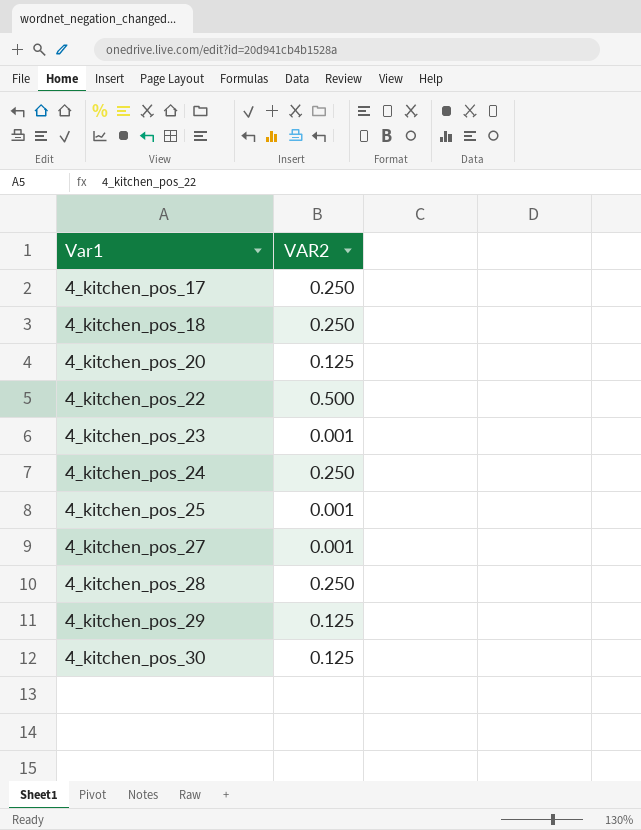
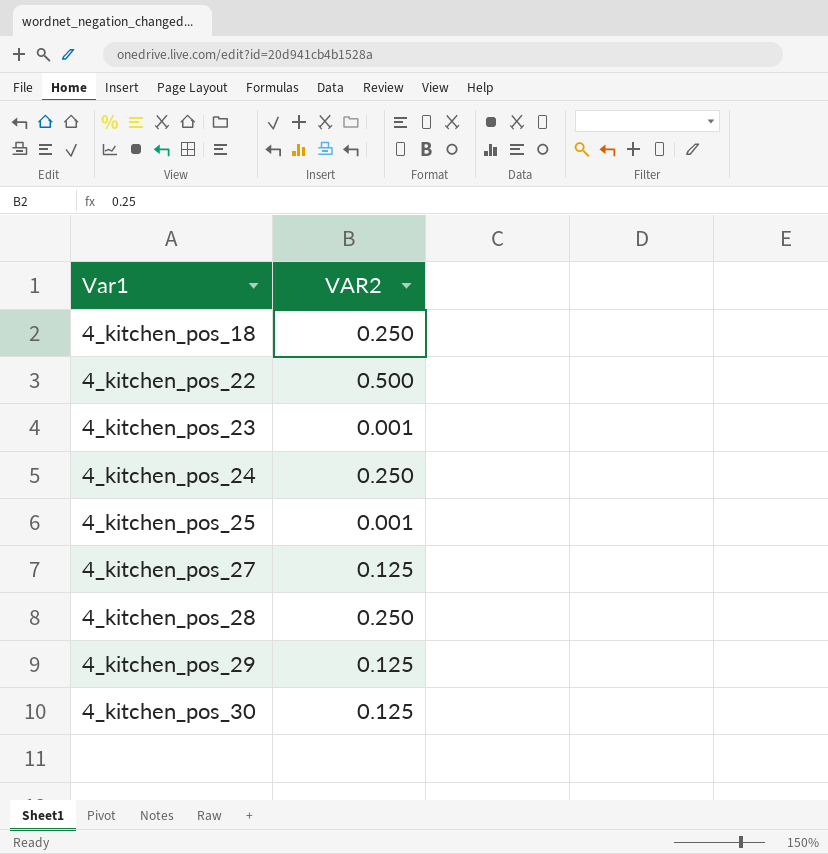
row 4_kitchen_pos_17: 0.250 -> none
row 4_kitchen_pos_20: 0.125 -> none
4_kitchen_pos_27 | VAR2: 0.001 -> 0.125

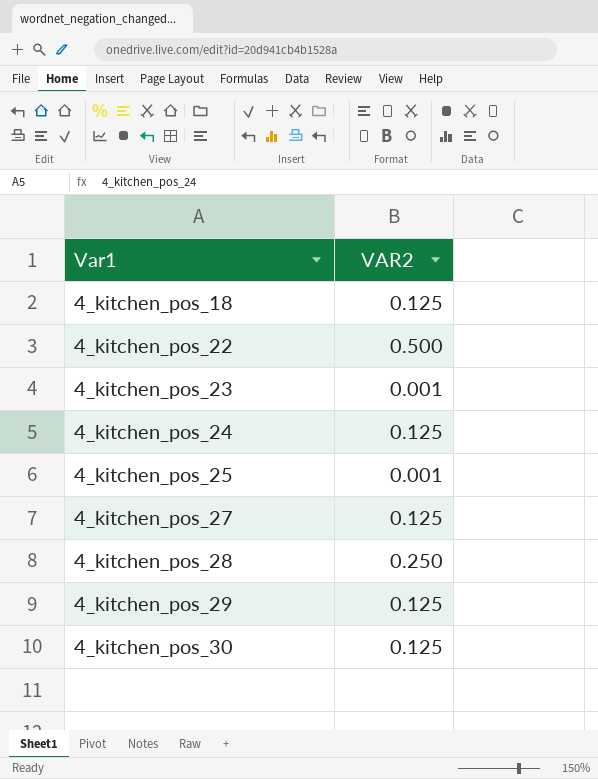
4_kitchen_pos_18 | VAR2: 0.250 -> 0.125
4_kitchen_pos_24 | VAR2: 0.250 -> 0.125

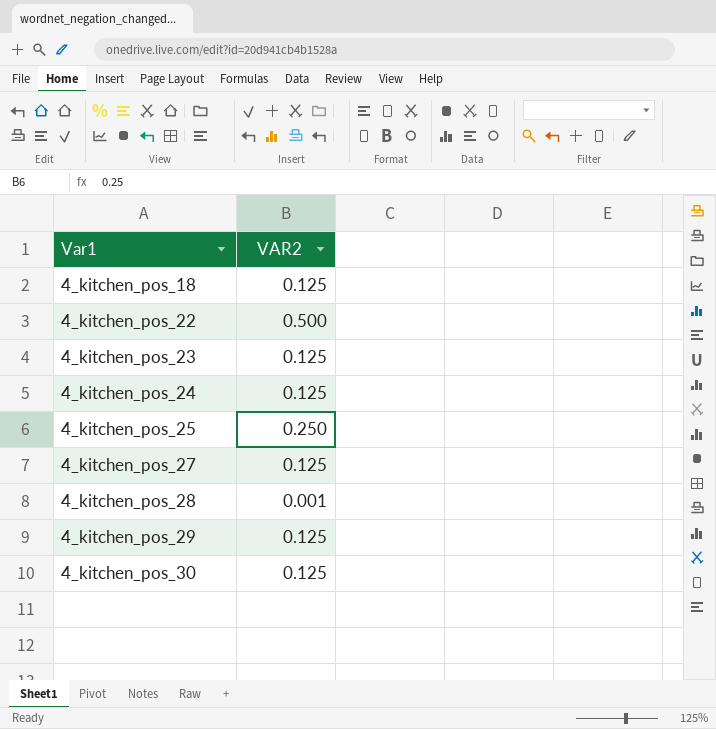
4_kitchen_pos_23 | VAR2: 0.001 -> 0.125
4_kitchen_pos_25 | VAR2: 0.001 -> 0.250
4_kitchen_pos_28 | VAR2: 0.250 -> 0.001

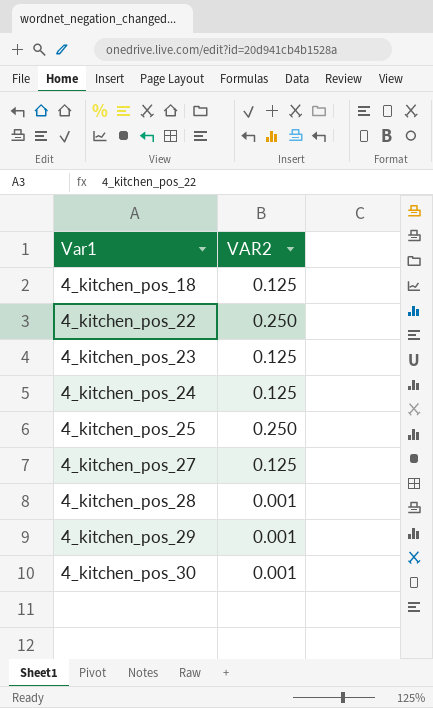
4_kitchen_pos_22 | VAR2: 0.500 -> 0.250
4_kitchen_pos_29 | VAR2: 0.125 -> 0.001
4_kitchen_pos_30 | VAR2: 0.125 -> 0.001

